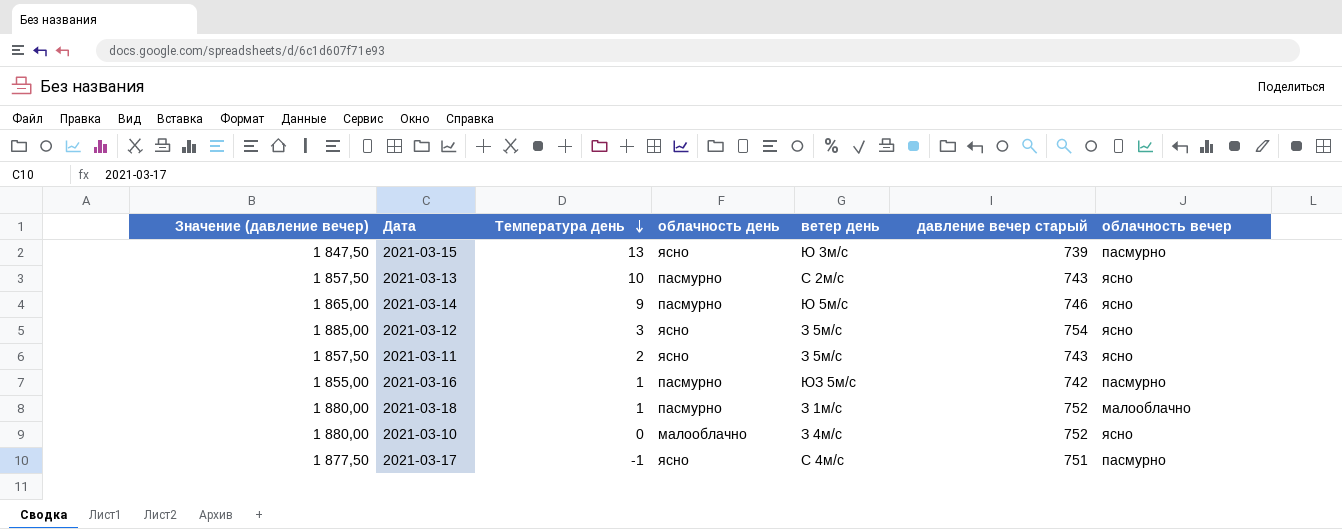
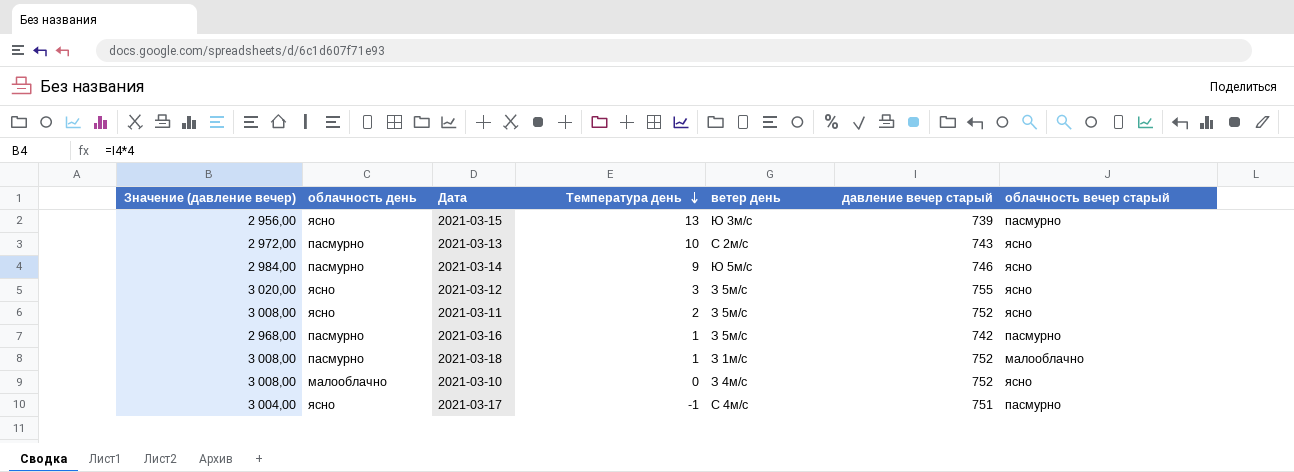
column Значение (давление вечер) | formula: [давление вечер старый] * 2,5 -> [давление вечер старый] * 4
column облачность день | position: 4 -> 2
column name: облачность вечер -> облачность вечер старый
2021-03-12 | давление вечер старый: 754 -> 755
2021-03-11 | давление вечер старый: 743 -> 752
2021-03-16 | ветер день: ЮЗ 5м/с -> З 5м/с

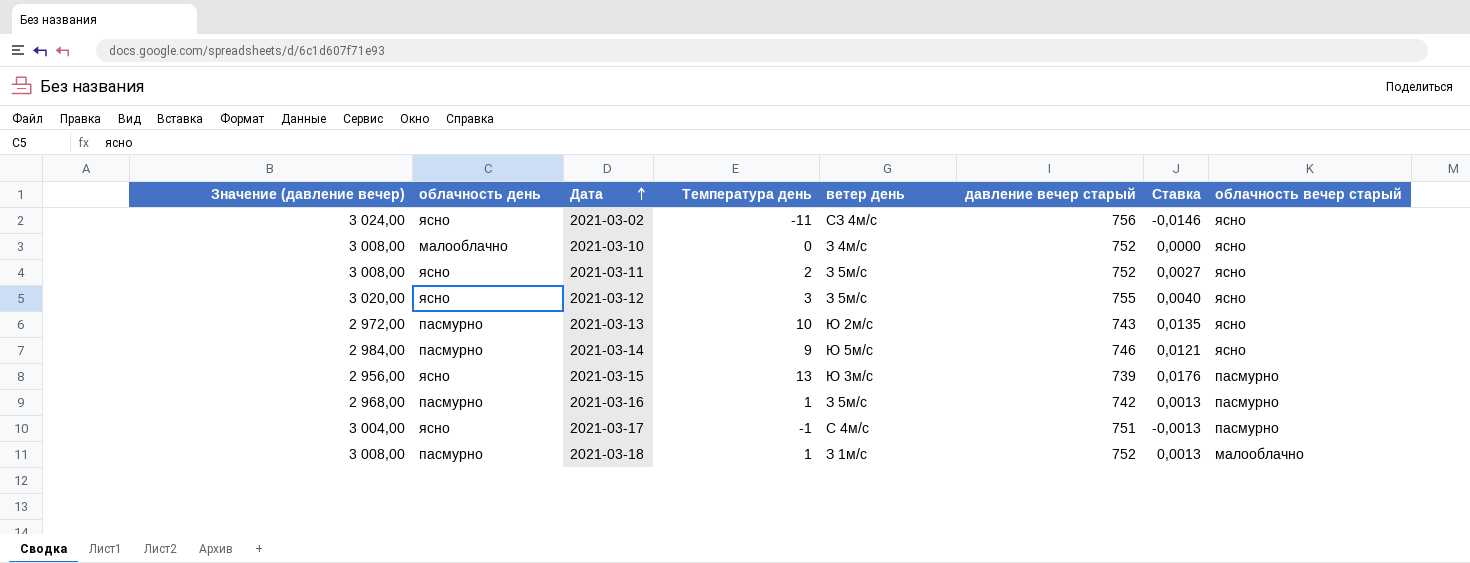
row order: Температура день descending -> Дата ascending
column Ставка | formula: none -> [Температура день] / [давление вечер старый]
row 2021-03-02: none -> 3 024,00 | ясно | -11 | СЗ 4м/с | 756 | -0,0146 | ясно
2021-03-13 | ветер день: С 2м/с -> Ю 2м/с

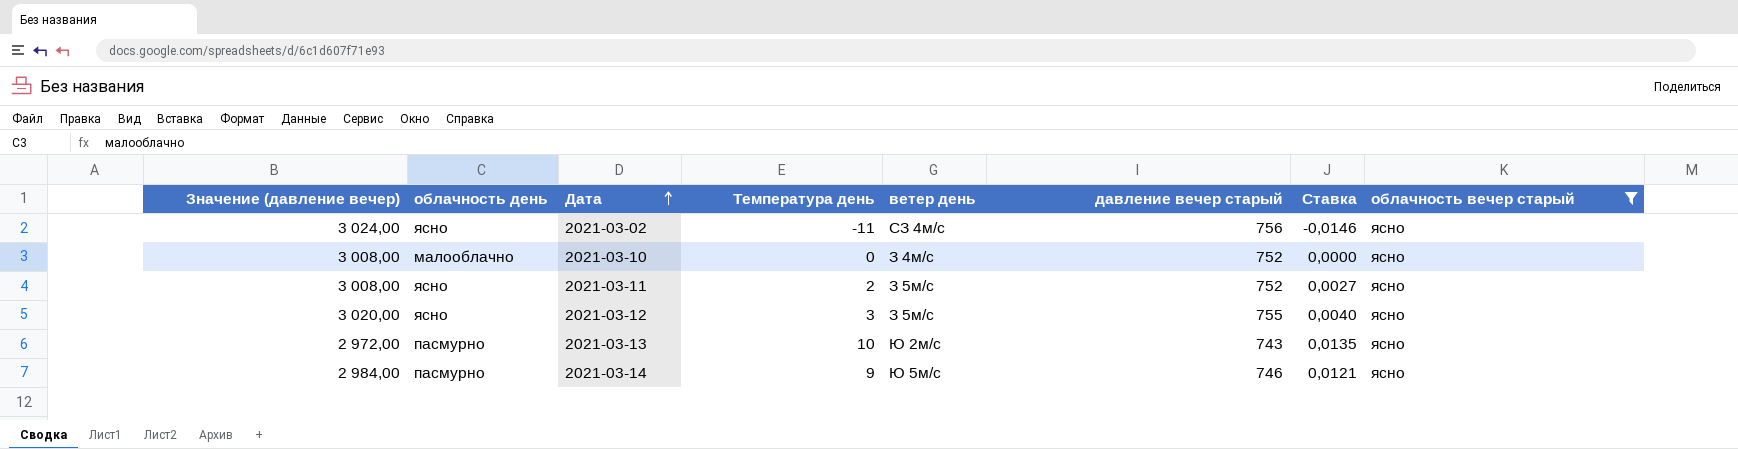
filter: none -> облачность вечер старый = ясно

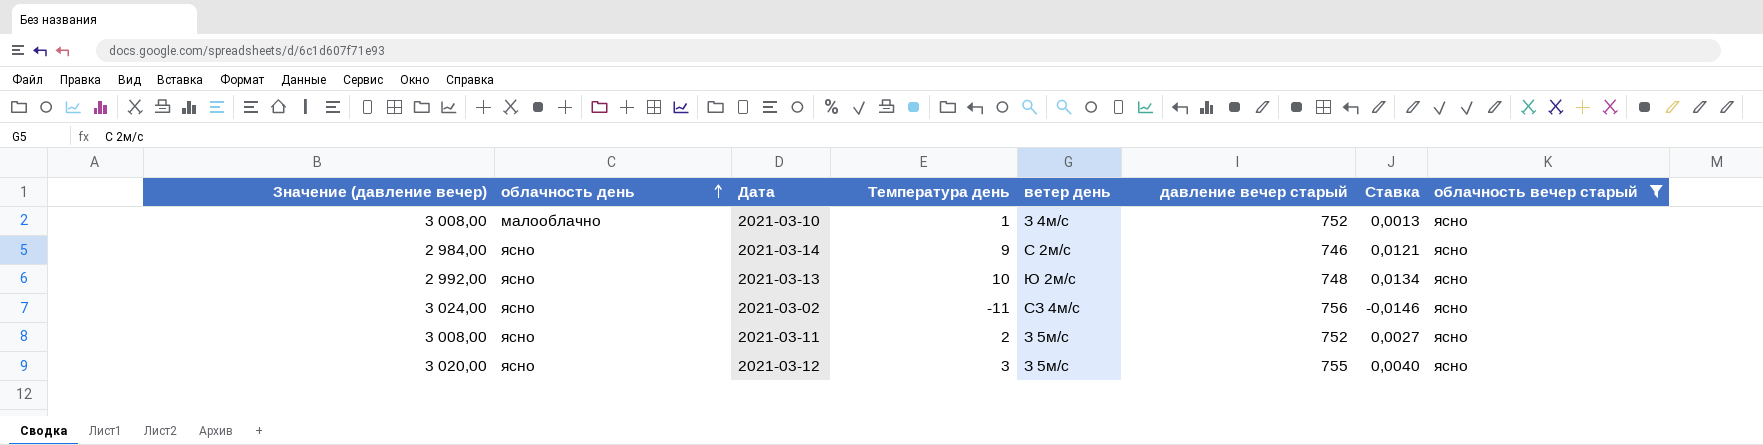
row order: Дата ascending -> облачность день ascending
2021-03-10 | Температура день: 0 -> 1
2021-03-10 | Ставка: 0,0000 -> 0,0013
2021-03-14 | облачность день: пасмурно -> ясно
2021-03-14 | ветер день: Ю 5м/с -> С 2м/с
2021-03-13 | Значение (давление вечер): 2 972,00 -> 2 992,00
2021-03-13 | облачность день: пасмурно -> ясно
2021-03-13 | давление вечер старый: 743 -> 748
2021-03-13 | Ставка: 0,0135 -> 0,0134

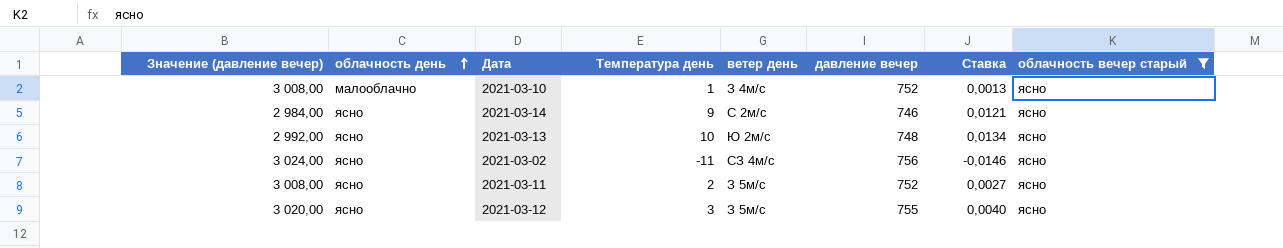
column name: давление вечер старый -> давление вечер

